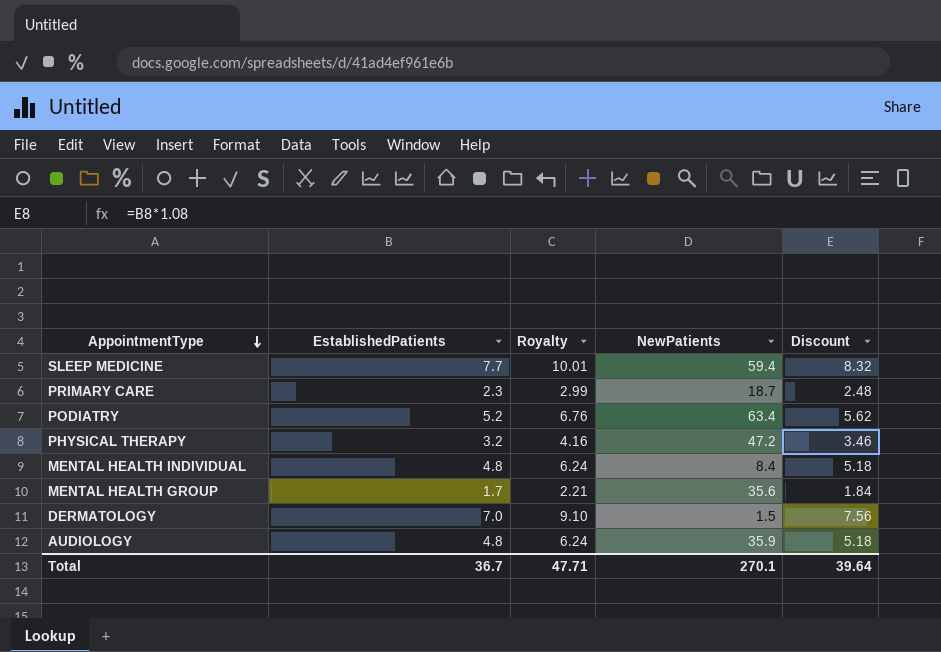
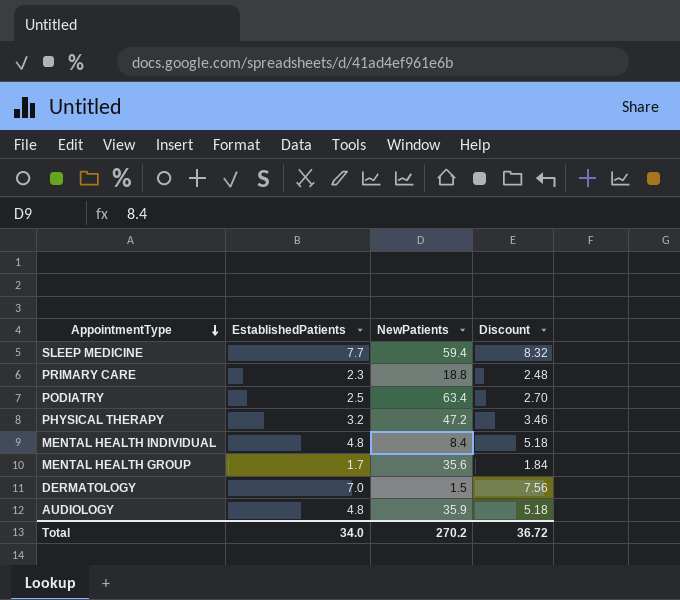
column Royalty | formula: [EstablishedPatients] * 1.3 -> none
PRIMARY CARE | NewPatients: 18.7 -> 18.8
PODIATRY | EstablishedPatients: 5.2 -> 2.5
PODIATRY | Discount: 5.62 -> 2.70
Total | EstablishedPatients: 36.7 -> 34.0
Total | NewPatients: 270.1 -> 270.2
Total | Discount: 39.64 -> 36.72

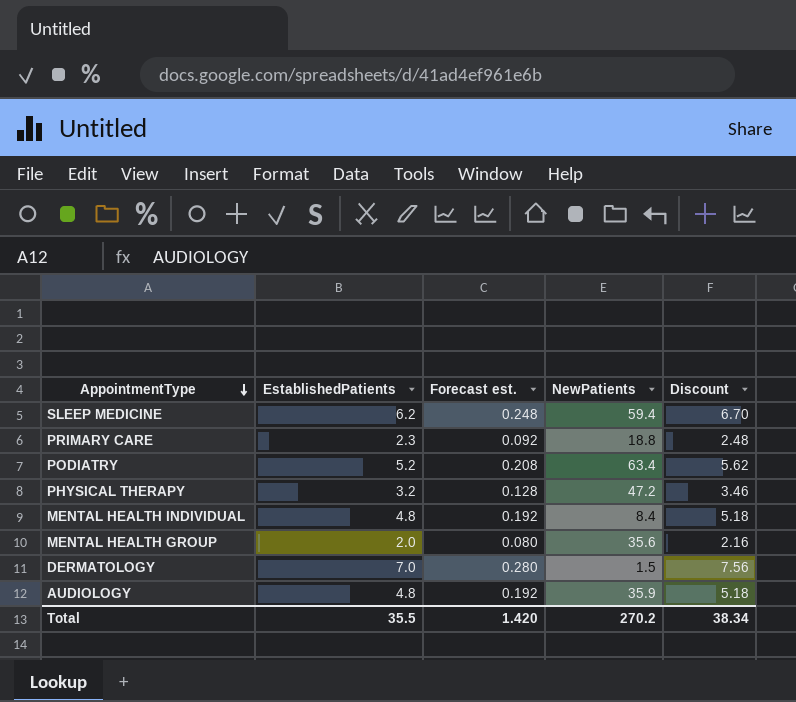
column Forecast est. | formula: none -> [EstablishedPatients] * 0.04
SLEEP MEDICINE | EstablishedPatients: 7.7 -> 6.2
SLEEP MEDICINE | Discount: 8.32 -> 6.70
PODIATRY | EstablishedPatients: 2.5 -> 5.2
PODIATRY | Discount: 2.70 -> 5.62
MENTAL HEALTH GROUP | EstablishedPatients: 1.7 -> 2.0
MENTAL HEALTH GROUP | Discount: 1.84 -> 2.16
Total | EstablishedPatients: 34.0 -> 35.5
Total | Discount: 36.72 -> 38.34

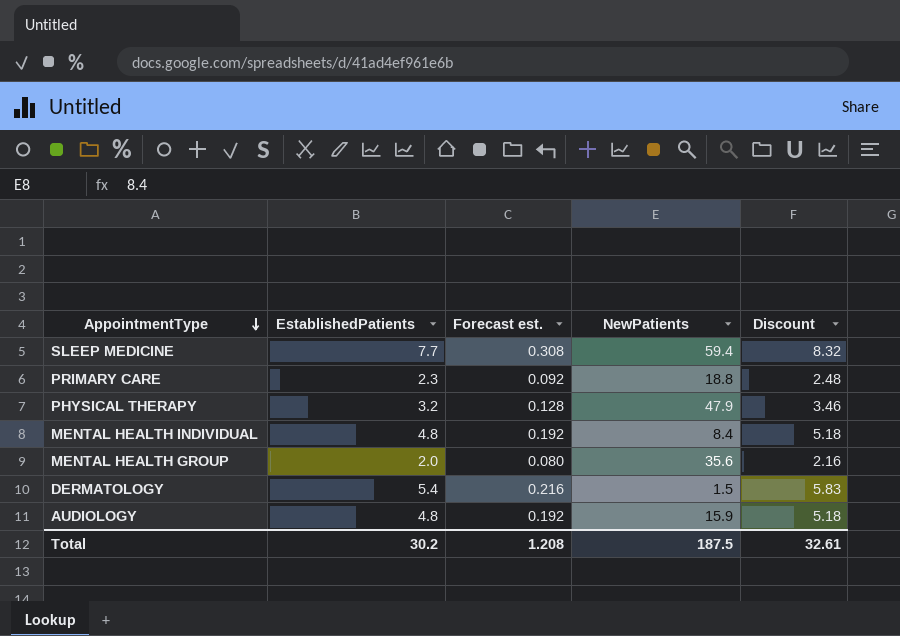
row PODIATRY: 5.2 | 0.208 | 63.4 | 5.62 -> none
SLEEP MEDICINE | EstablishedPatients: 6.2 -> 7.7
SLEEP MEDICINE | Forecast est.: 0.248 -> 0.308
SLEEP MEDICINE | Discount: 6.70 -> 8.32
PHYSICAL THERAPY | NewPatients: 47.2 -> 47.9
DERMATOLOGY | EstablishedPatients: 7.0 -> 5.4
DERMATOLOGY | Forecast est.: 0.280 -> 0.216
DERMATOLOGY | Discount: 7.56 -> 5.83
AUDIOLOGY | NewPatients: 35.9 -> 15.9
Total | EstablishedPatients: 35.5 -> 30.2
Total | Forecast est.: 1.420 -> 1.208
Total | NewPatients: 270.2 -> 187.5
Total | Discount: 38.34 -> 32.61

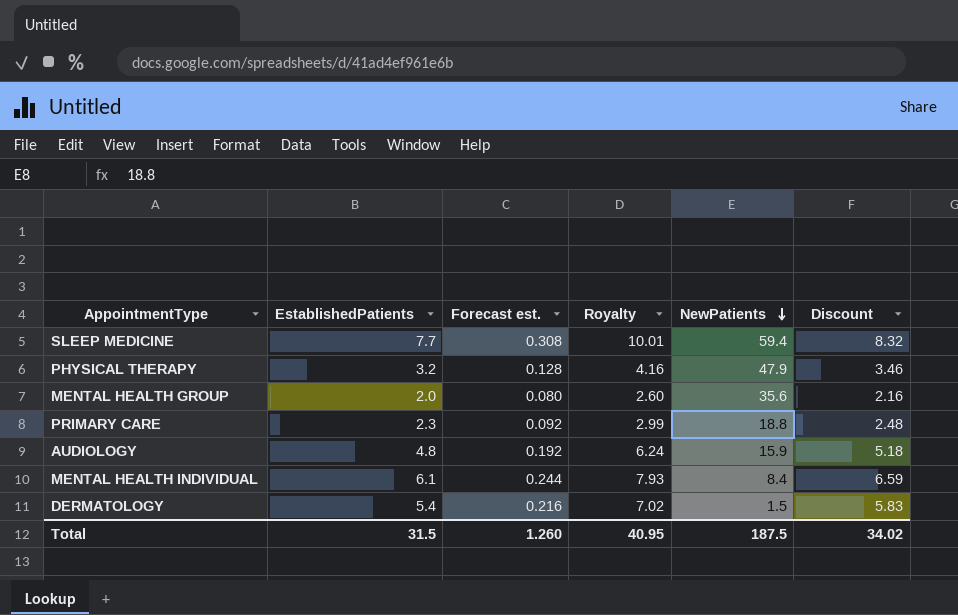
row order: AppointmentType descending -> NewPatients descending
column Royalty | formula: none -> [EstablishedPatients] * 1.3
MENTAL HEALTH INDIVIDUAL | EstablishedPatients: 4.8 -> 6.1
MENTAL HEALTH INDIVIDUAL | Forecast est.: 0.192 -> 0.244
MENTAL HEALTH INDIVIDUAL | Discount: 5.18 -> 6.59
Total | EstablishedPatients: 30.2 -> 31.5
Total | Forecast est.: 1.208 -> 1.260
Total | Discount: 32.61 -> 34.02

